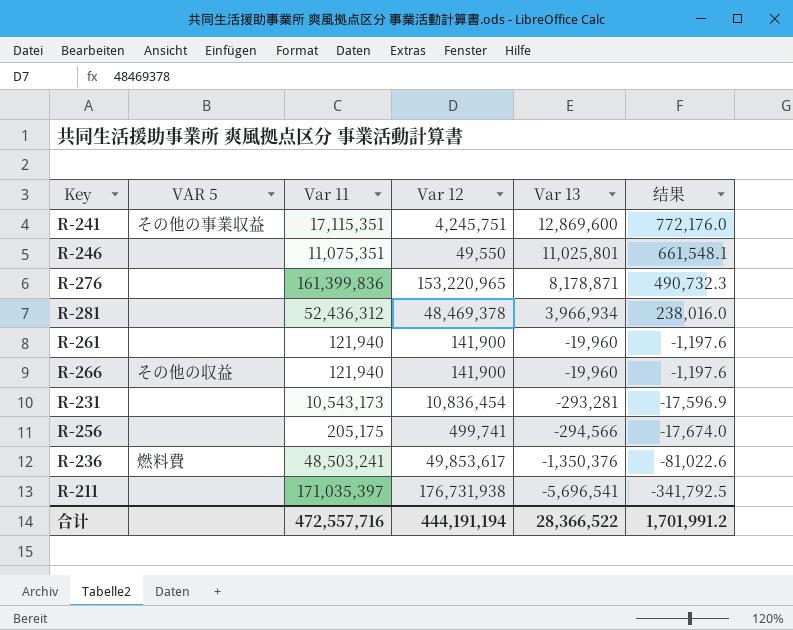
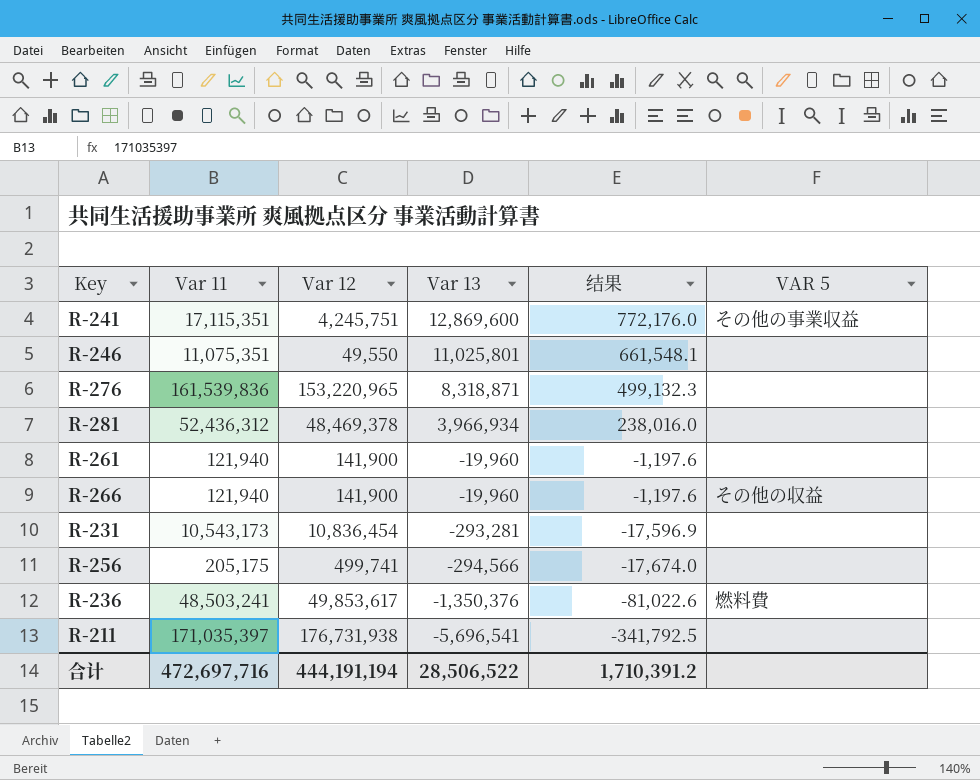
column VAR 5 | position: 2 -> 6
R-276 | Var 11: 161,399,836 -> 161,539,836
R-276 | Var 13: 8,178,871 -> 8,318,871
R-276 | 结果: 490,732.3 -> 499,132.3
合计 | Var 11: 472,557,716 -> 472,697,716
合计 | Var 13: 28,366,522 -> 28,506,522
合计 | 结果: 1,701,991.2 -> 1,710,391.2

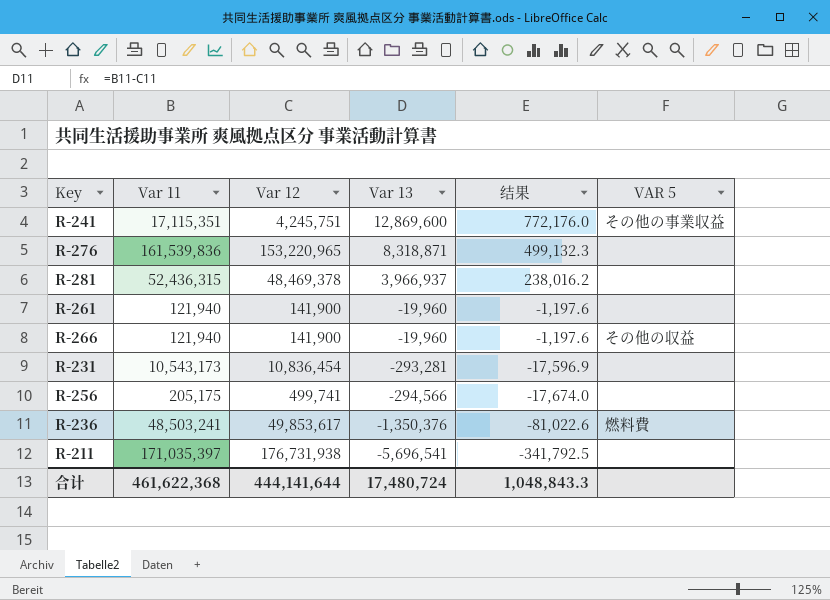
row R-246: 11,075,351 | 49,550 | 11,025,801 | 661,548.1 | none -> none
R-281 | Var 11: 52,436,312 -> 52,436,315
R-281 | Var 13: 3,966,934 -> 3,966,937
R-281 | 结果: 238,016.0 -> 238,016.2
合计 | Var 11: 472,697,716 -> 461,622,368
合计 | Var 12: 444,191,194 -> 444,141,644
合计 | Var 13: 28,506,522 -> 17,480,724
合计 | 结果: 1,710,391.2 -> 1,048,843.3

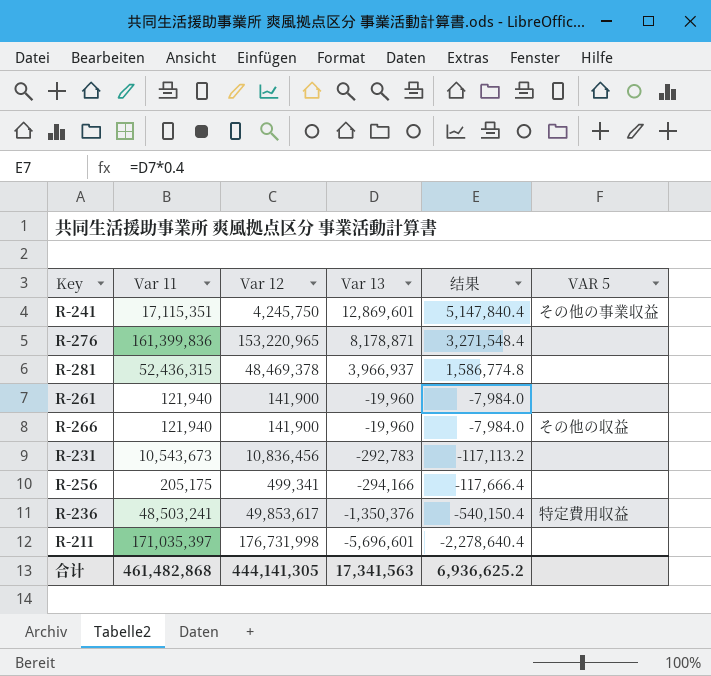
column 结果 | formula: [Var 13] * 0.06 -> [Var 13] * 0.4
R-241 | Var 12: 4,245,751 -> 4,245,750
R-241 | Var 13: 12,869,600 -> 12,869,601
R-276 | Var 11: 161,539,836 -> 161,399,836
R-276 | Var 13: 8,318,871 -> 8,178,871
R-231 | Var 11: 10,543,173 -> 10,543,673
R-231 | Var 12: 10,836,454 -> 10,836,456
R-231 | Var 13: -293,281 -> -292,783
R-256 | Var 12: 499,741 -> 499,341
R-256 | Var 13: -294,566 -> -294,166
R-236 | VAR 5: 燃料費 -> 特定費用収益
R-211 | Var 12: 176,731,938 -> 176,731,998
R-211 | Var 13: -5,696,541 -> -5,696,601
合计 | Var 11: 461,622,368 -> 461,482,868
合计 | Var 12: 444,141,644 -> 444,141,305
合计 | Var 13: 17,480,724 -> 17,341,563
合计 | 结果: 1,048,843.3 -> 6,936,625.2

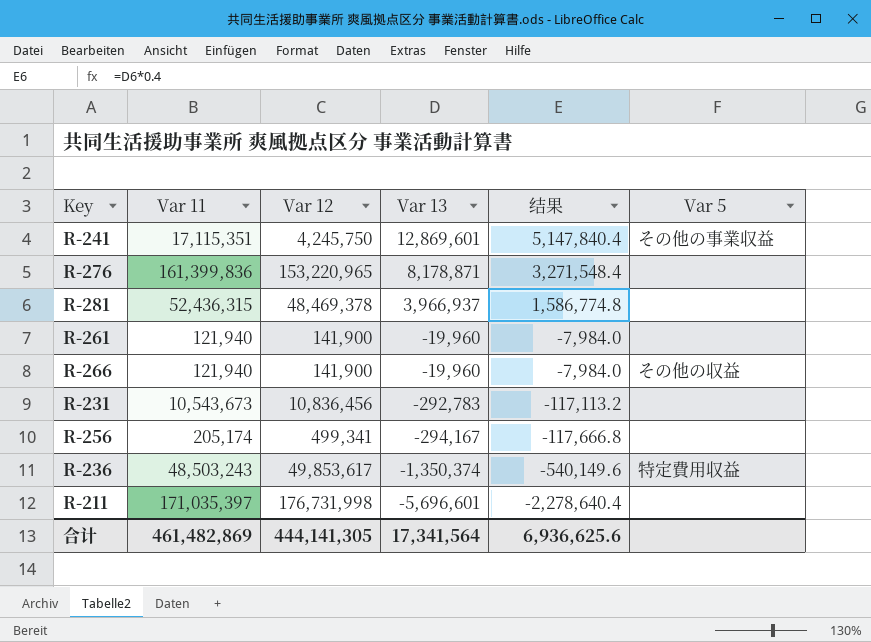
column name: VAR 5 -> Var 5
R-256 | Var 11: 205,175 -> 205,174
R-256 | Var 13: -294,166 -> -294,167
R-256 | 结果: -117,666.4 -> -117,666.8
R-236 | Var 11: 48,503,241 -> 48,503,243
R-236 | Var 13: -1,350,376 -> -1,350,374
R-236 | 结果: -540,150.4 -> -540,149.6
合计 | Var 11: 461,482,868 -> 461,482,869
合计 | Var 13: 17,341,563 -> 17,341,564
合计 | 结果: 6,936,625.2 -> 6,936,625.6

